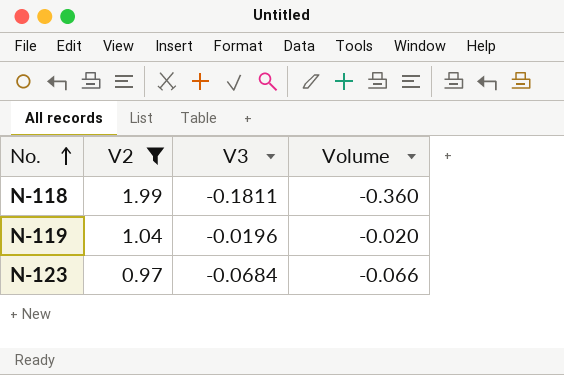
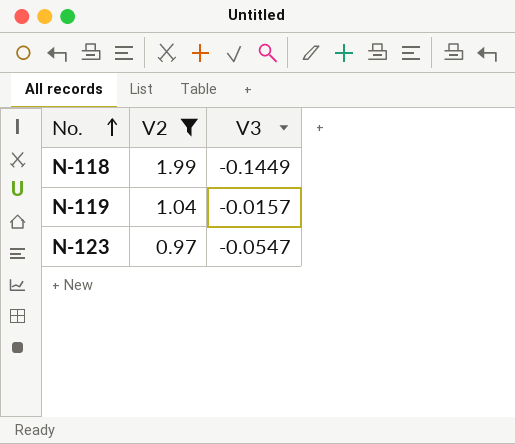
column Volume | formula: [V2] * [V3] -> none
N-118 | V3: -0.1811 -> -0.1449
N-119 | V3: -0.0196 -> -0.0157
N-123 | V3: -0.0684 -> -0.0547

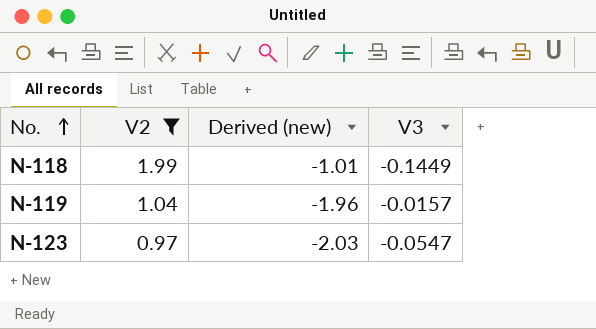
column Derived (new) | formula: none -> [V2] - 3

